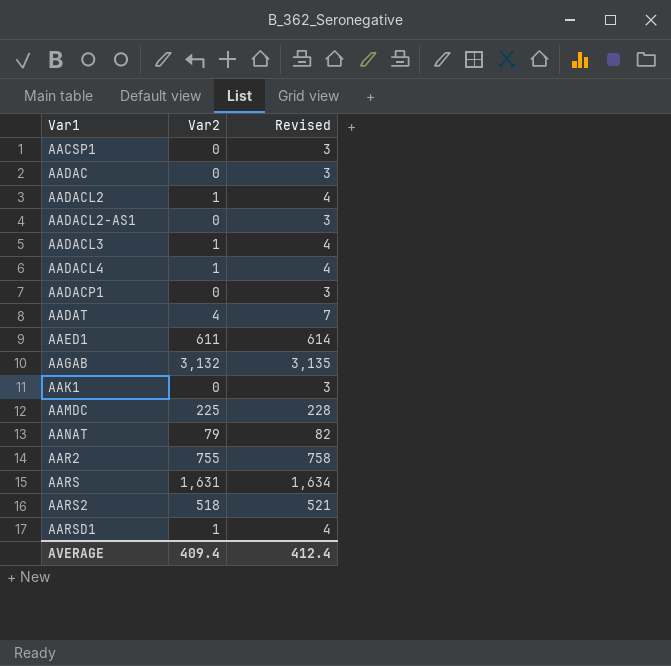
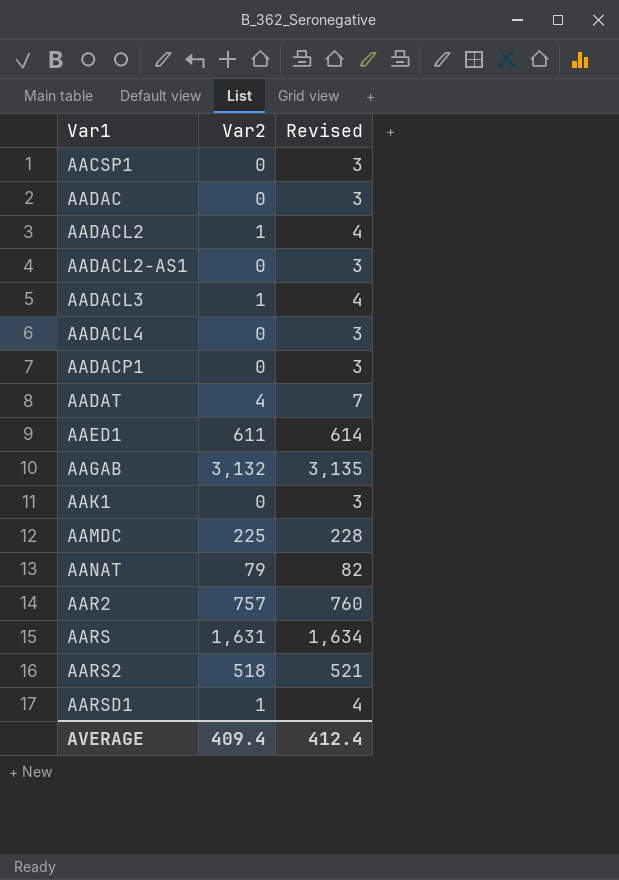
AADACL4 | Var2: 1 -> 0
AADACL4 | Revised: 4 -> 3
AAR2 | Var2: 755 -> 757
AAR2 | Revised: 758 -> 760

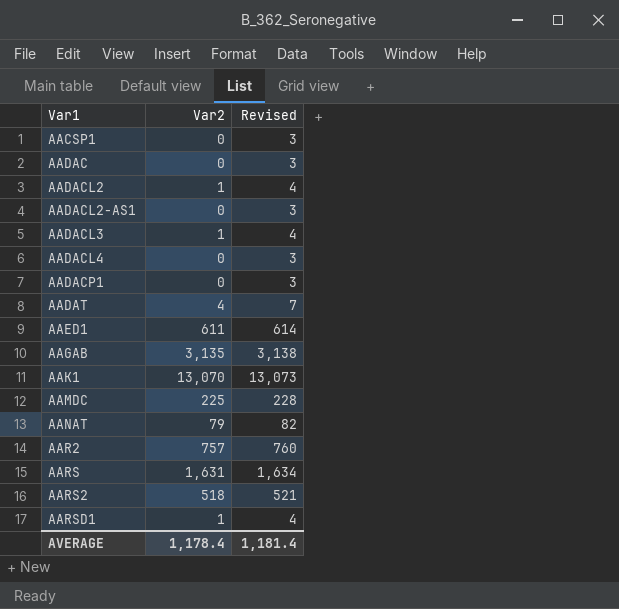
AAGAB | Var2: 3,132 -> 3,135
AAGAB | Revised: 3,135 -> 3,138
AAK1 | Var2: 0 -> 13,070
AAK1 | Revised: 3 -> 13,073
AVERAGE | Var2: 409.4 -> 1,178.4
AVERAGE | Revised: 412.4 -> 1,181.4

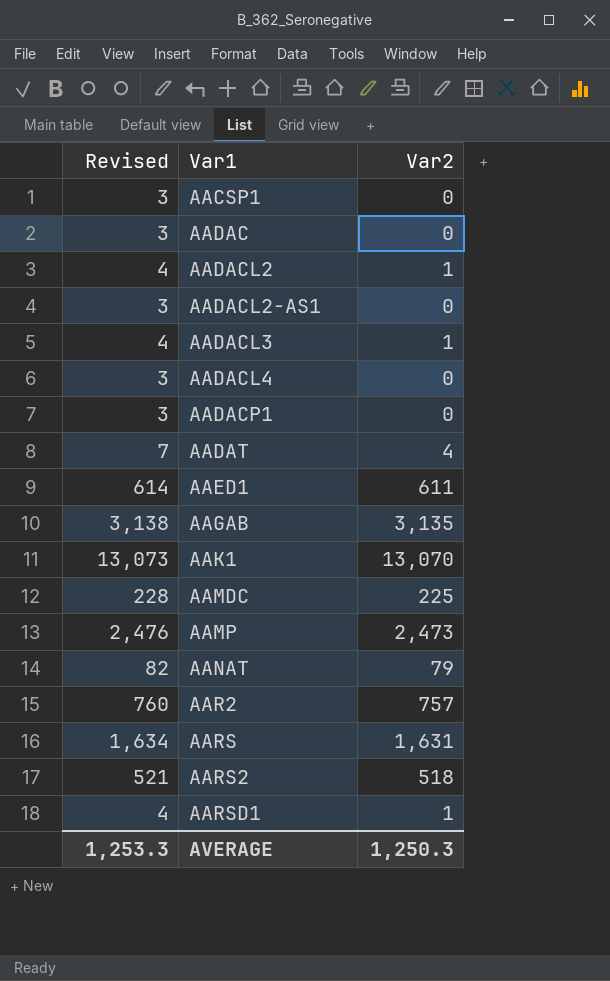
column Revised | position: 3 -> 1
row AAMP: none -> 2,476 | 2,473
AVERAGE | Revised: 1,181.4 -> 1,253.3
AVERAGE | Var2: 1,178.4 -> 1,250.3

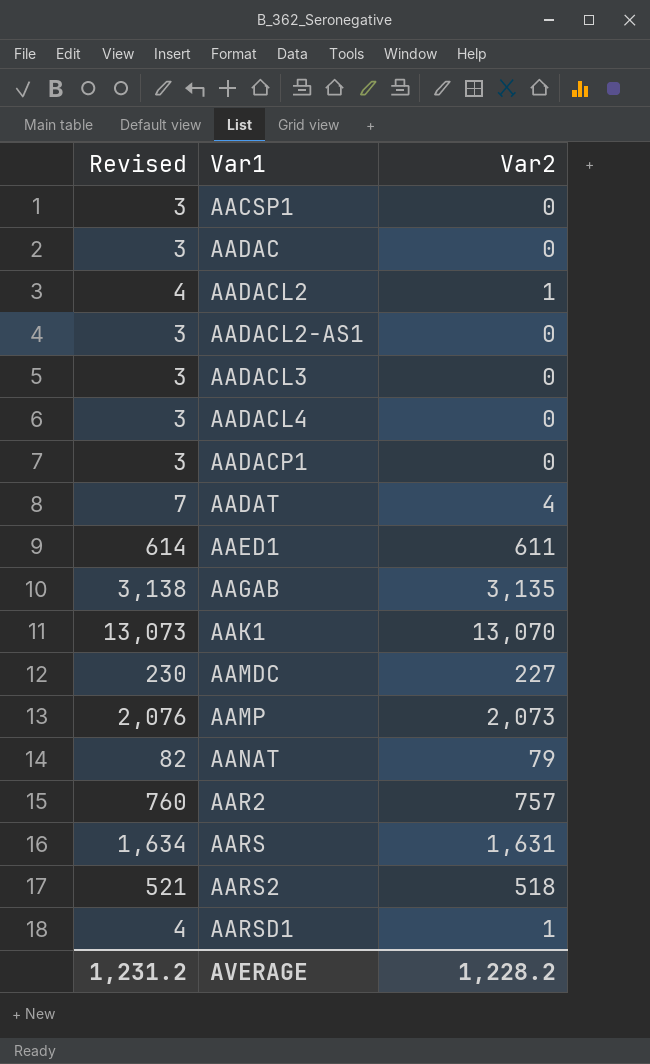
AADACL3 | Revised: 4 -> 3
AADACL3 | Var2: 1 -> 0
AAMDC | Revised: 228 -> 230
AAMDC | Var2: 225 -> 227
AAMP | Revised: 2,476 -> 2,076
AAMP | Var2: 2,473 -> 2,073
AVERAGE | Revised: 1,253.3 -> 1,231.2
AVERAGE | Var2: 1,250.3 -> 1,228.2

